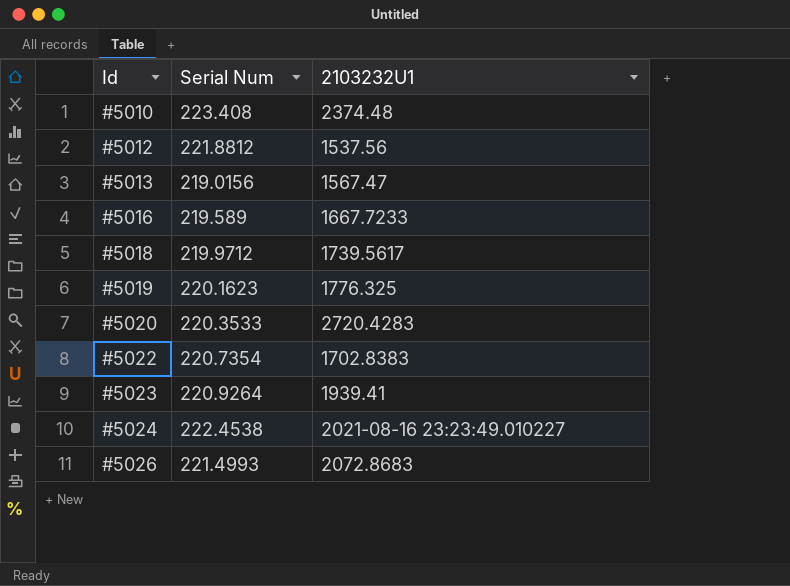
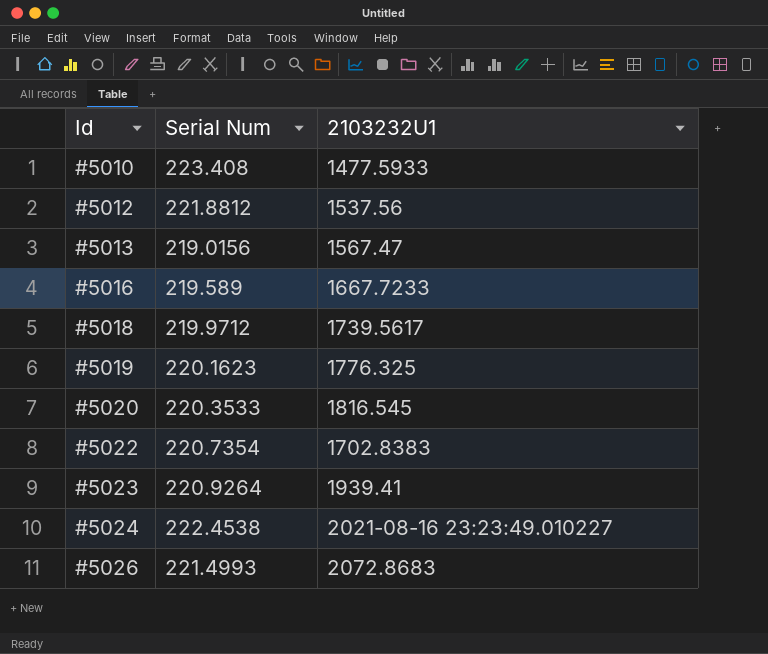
#5010 | 2103232U1: 2374.48 -> 1477.5933
#5020 | 2103232U1: 2720.4283 -> 1816.545

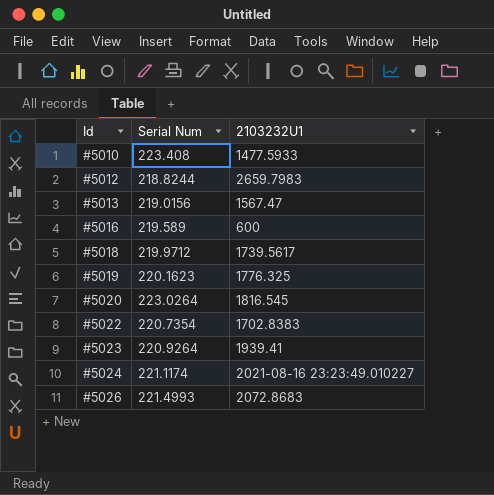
#5012 | Serial Num: 221.8812 -> 218.8244
#5012 | 2103232U1: 1537.56 -> 2659.7983
#5016 | 2103232U1: 1667.7233 -> 600
#5020 | Serial Num: 220.3533 -> 223.0264
#5024 | Serial Num: 222.4538 -> 221.1174

